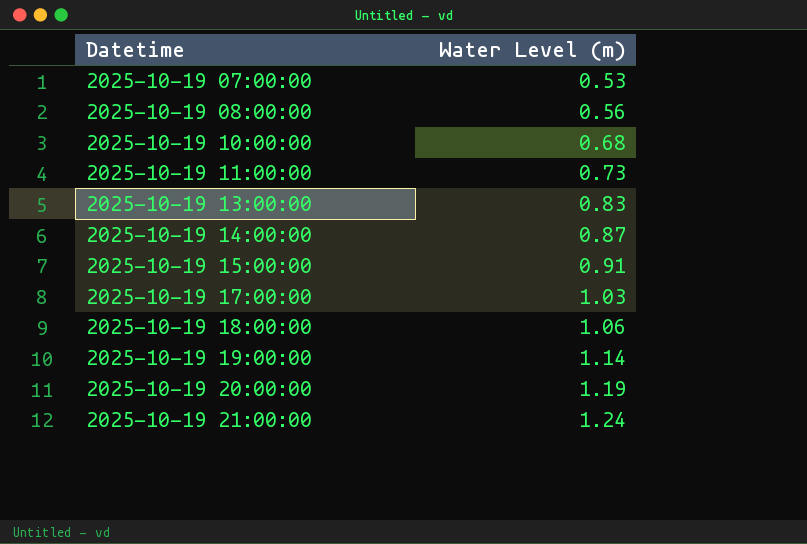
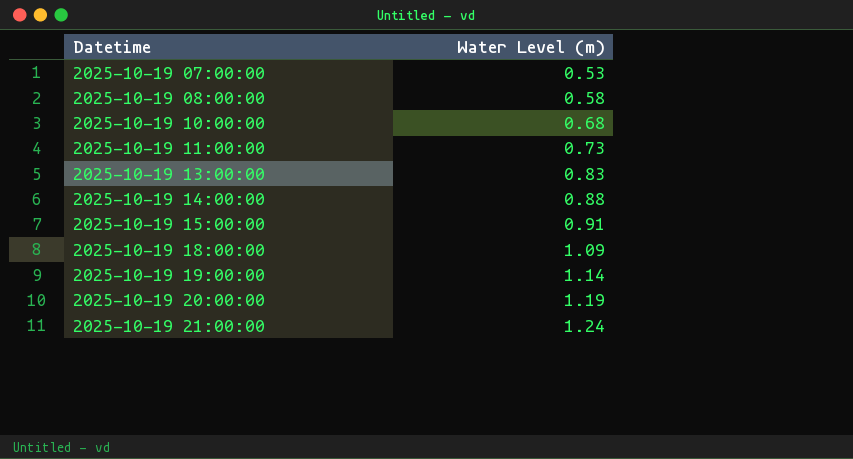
row 2025-10-19 17:00:00: 1.03 -> none
2025-10-19 08:00:00 | Water Level (m): 0.56 -> 0.58
2025-10-19 14:00:00 | Water Level (m): 0.87 -> 0.88
2025-10-19 18:00:00 | Water Level (m): 1.06 -> 1.09

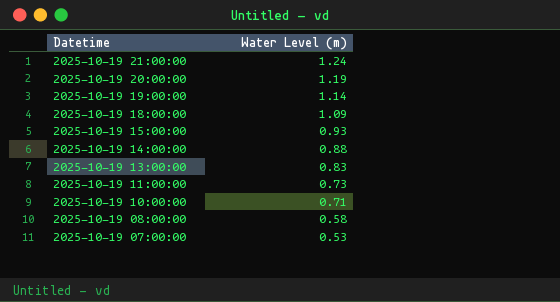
row order: Datetime ascending -> Datetime descending
2025-10-19 15:00:00 | Water Level (m): 0.91 -> 0.93
2025-10-19 10:00:00 | Water Level (m): 0.68 -> 0.71

